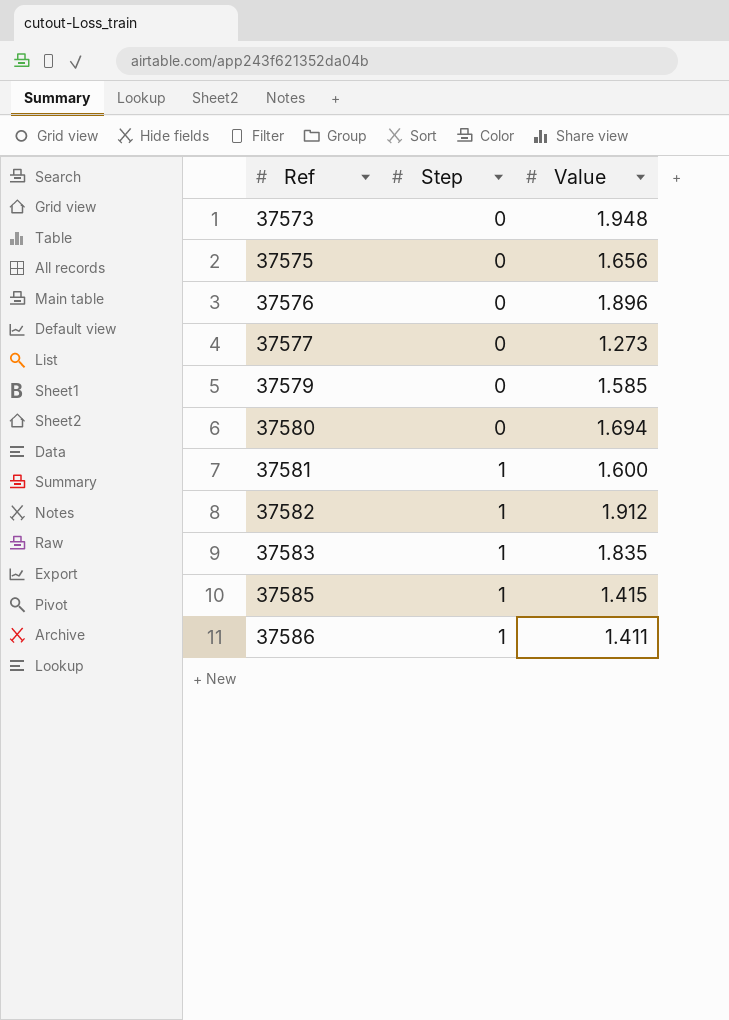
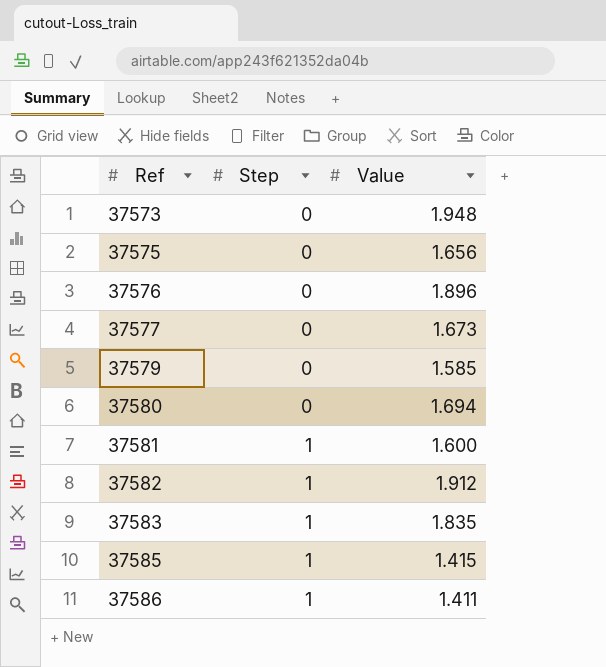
37577 | Value: 1.273 -> 1.673

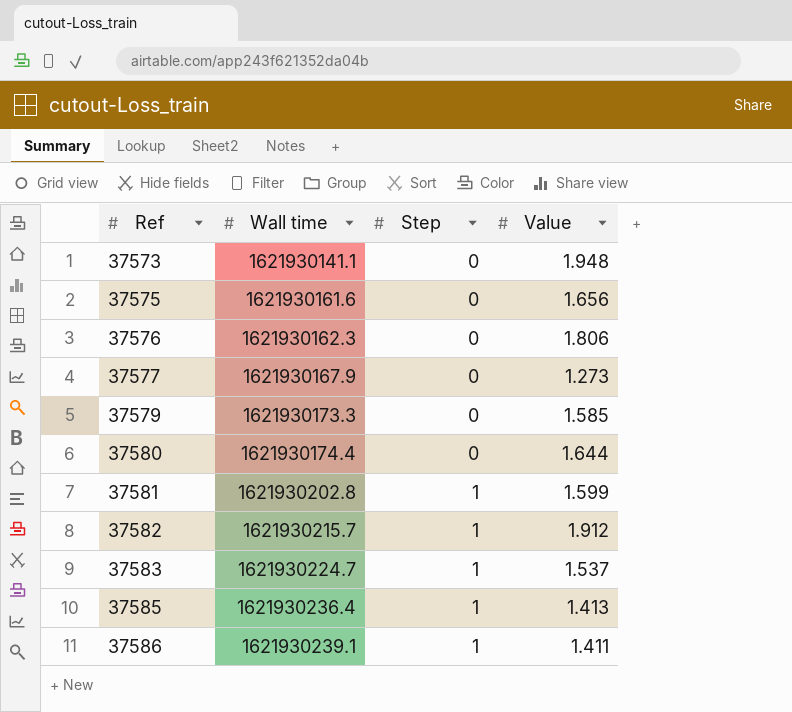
column Wall time | position: none -> 2
37576 | Value: 1.896 -> 1.806
37577 | Value: 1.673 -> 1.273
37580 | Value: 1.694 -> 1.644
37581 | Value: 1.600 -> 1.599
37583 | Value: 1.835 -> 1.537
37585 | Value: 1.415 -> 1.413

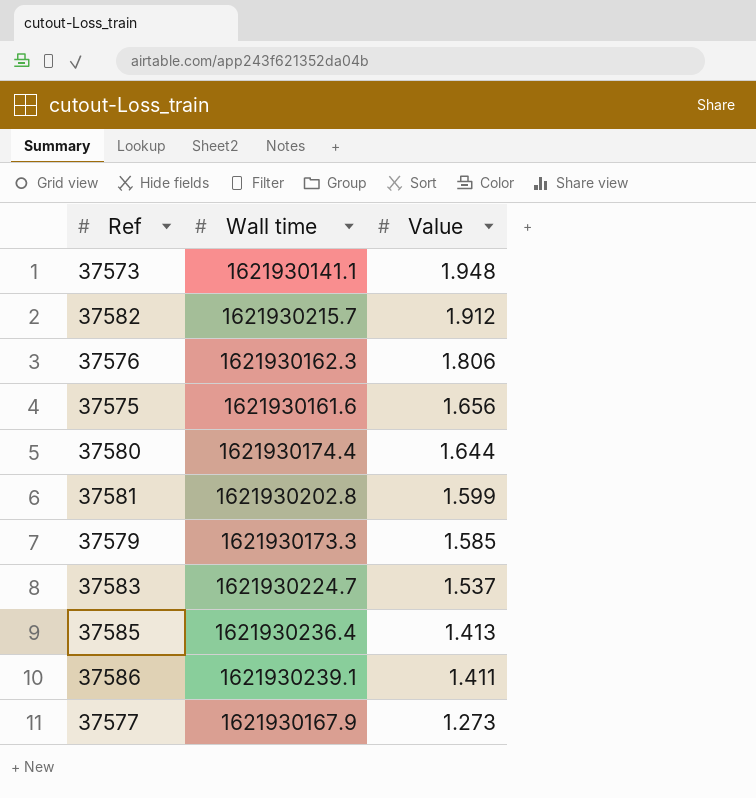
row order: Ref ascending -> Value descending
column Step | position: 3 -> none

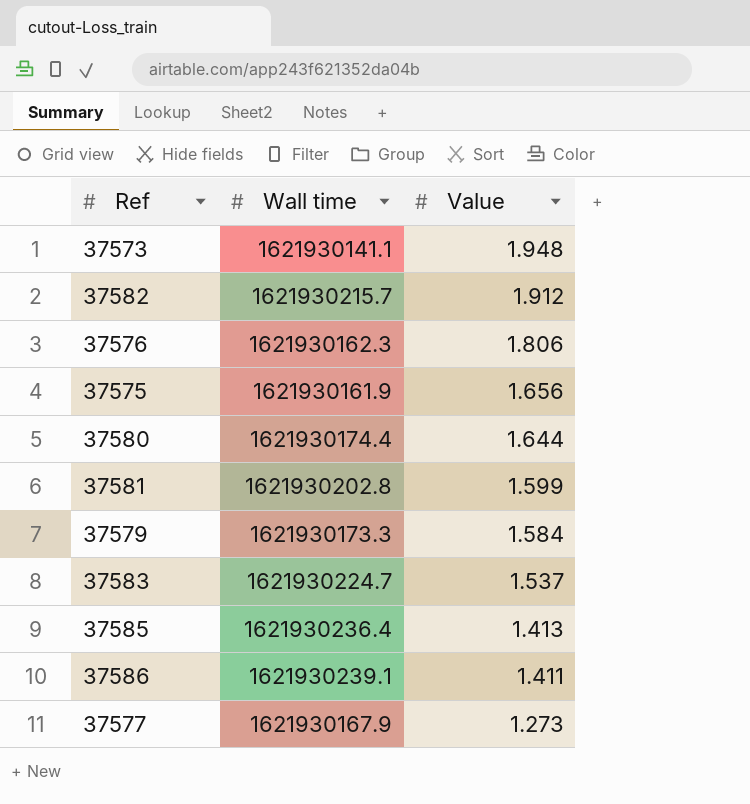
37575 | Wall time: 1621930161.6 -> 1621930161.9
37579 | Value: 1.585 -> 1.584

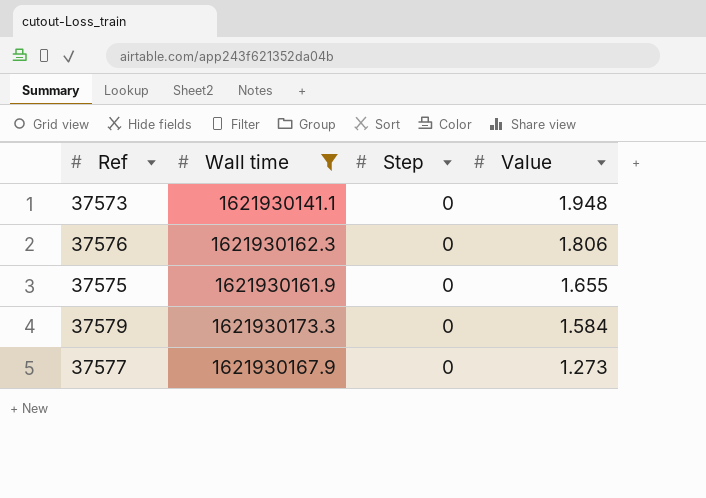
filter: none -> Wall time <= 1621930173.3
column Step | position: none -> 3
37575 | Value: 1.656 -> 1.655

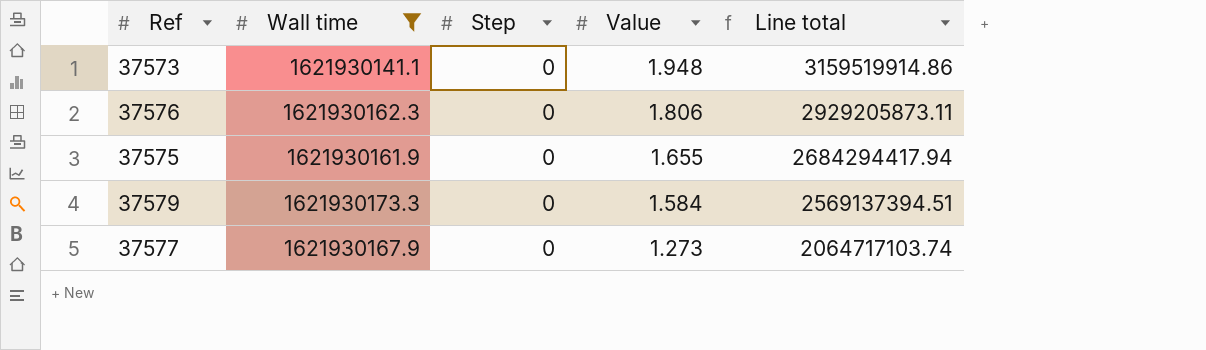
column Line total | formula: none -> [Wall time] * [Value]

